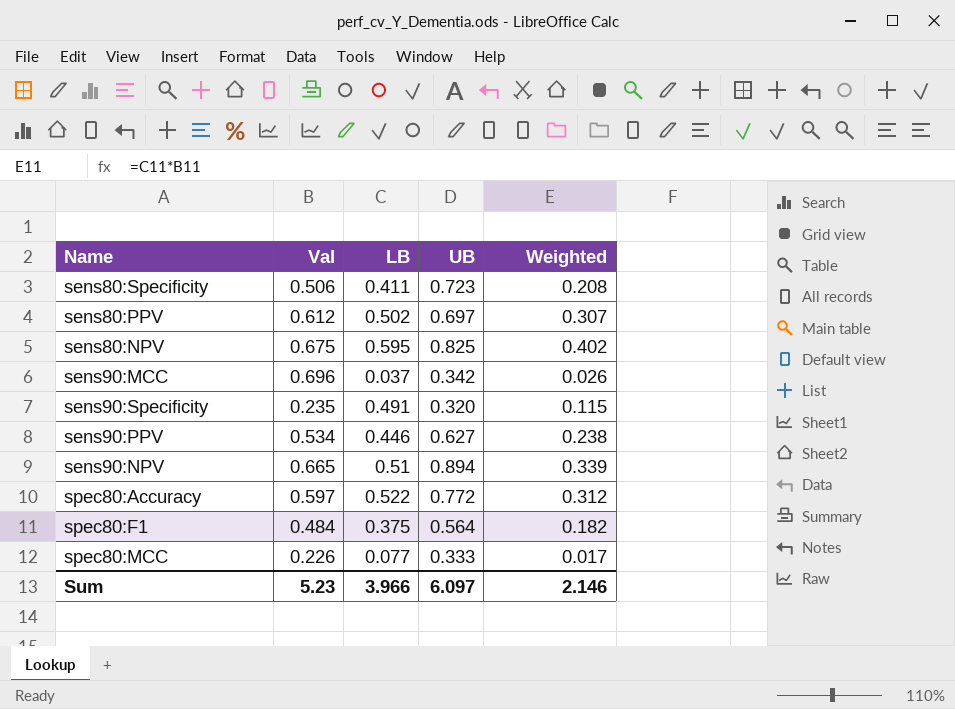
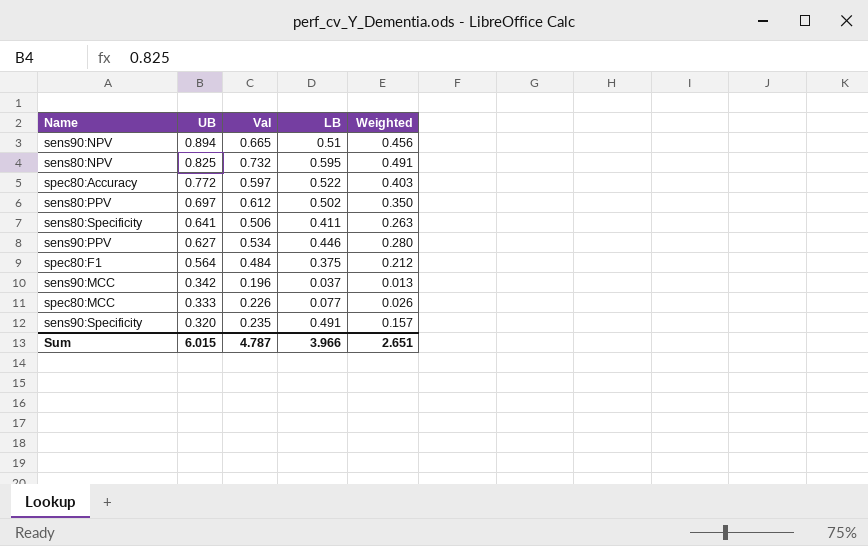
row order: none -> UB descending
column UB | position: 4 -> 2
column Weighted | formula: [Val] * [LB] -> [UB] * [LB]
sens80:NPV | Val: 0.675 -> 0.732
sens80:Specificity | UB: 0.723 -> 0.641
sens90:MCC | Val: 0.696 -> 0.196
Sum | UB: 6.097 -> 6.015
Sum | Val: 5.23 -> 4.787
Sum | Weighted: 2.146 -> 2.651

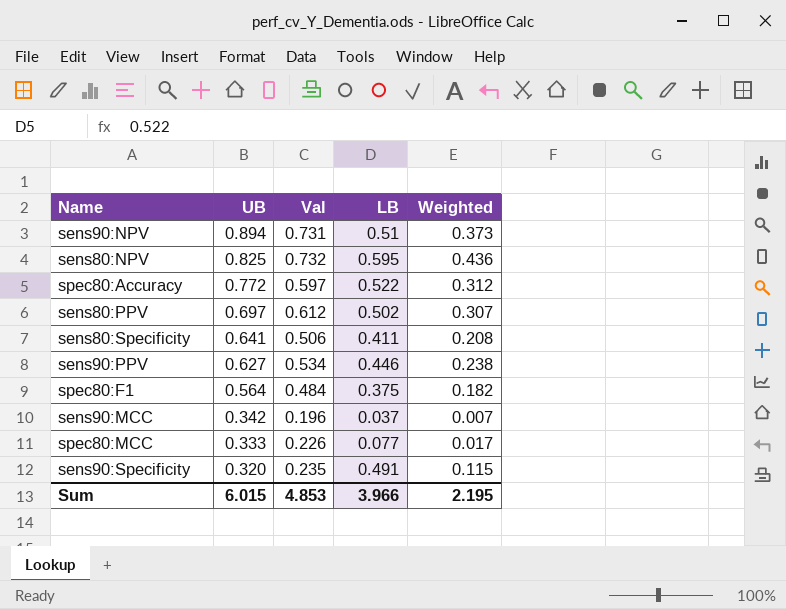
column Weighted | formula: [UB] * [LB] -> [Val] * [LB]
sens90:NPV | Val: 0.665 -> 0.731
Sum | Val: 4.787 -> 4.853
Sum | Weighted: 2.651 -> 2.195

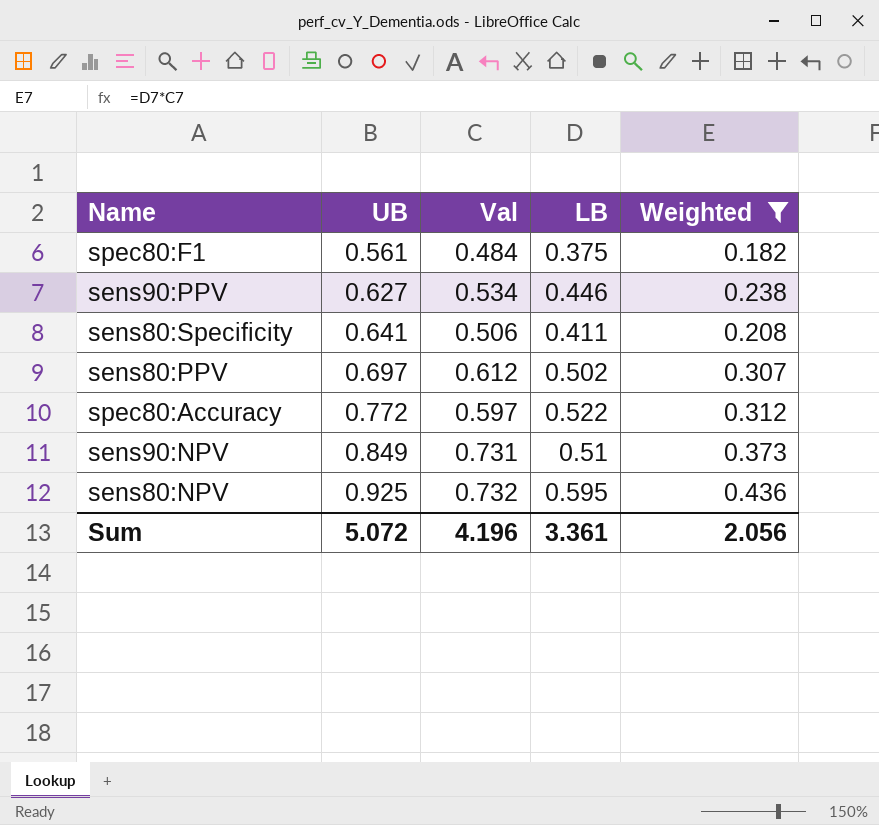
filter: none -> Weighted >= 0.182
row order: UB descending -> UB ascending
spec80:F1 | UB: 0.564 -> 0.561
sens90:NPV | UB: 0.894 -> 0.849
sens80:NPV | UB: 0.825 -> 0.925
Sum | UB: 6.015 -> 5.072
Sum | Val: 4.853 -> 4.196
Sum | LB: 3.966 -> 3.361
Sum | Weighted: 2.195 -> 2.056

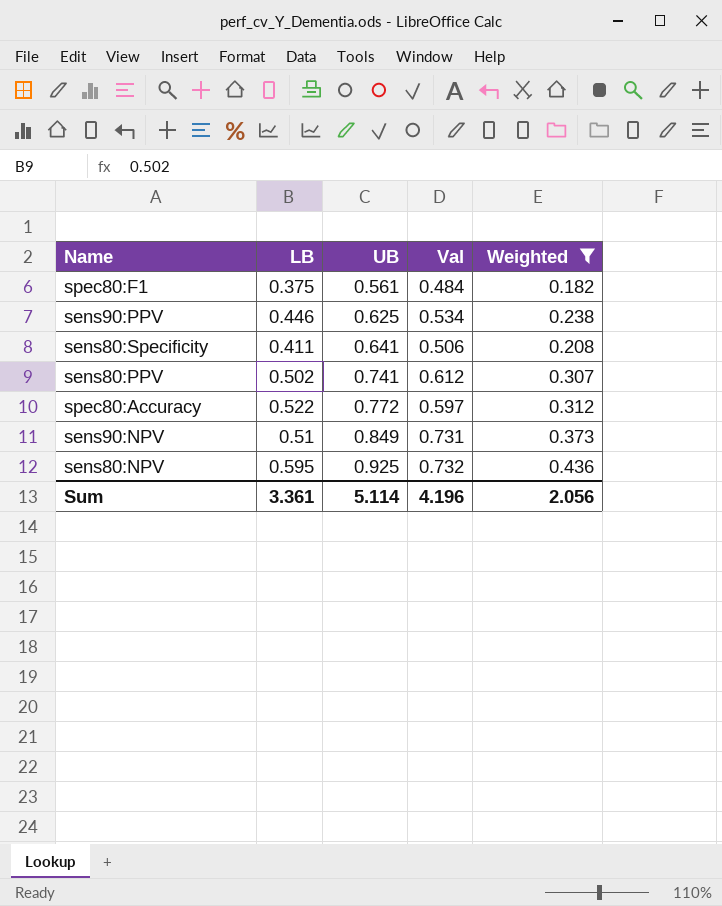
column LB | position: 4 -> 2
sens90:PPV | UB: 0.627 -> 0.625
sens80:PPV | UB: 0.697 -> 0.741
Sum | UB: 5.072 -> 5.114

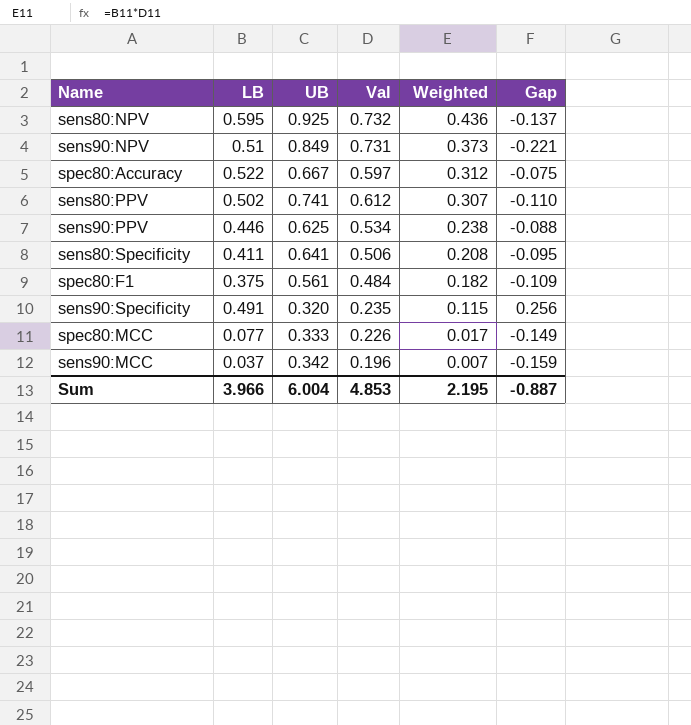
filter: Weighted >= 0.182 -> none
row order: UB ascending -> Weighted descending
column Gap | formula: none -> [LB] - [Val]
spec80:Accuracy | UB: 0.772 -> 0.667
Sum | LB: 3.361 -> 3.966
Sum | UB: 5.114 -> 6.004
Sum | Val: 4.196 -> 4.853
Sum | Weighted: 2.056 -> 2.195

